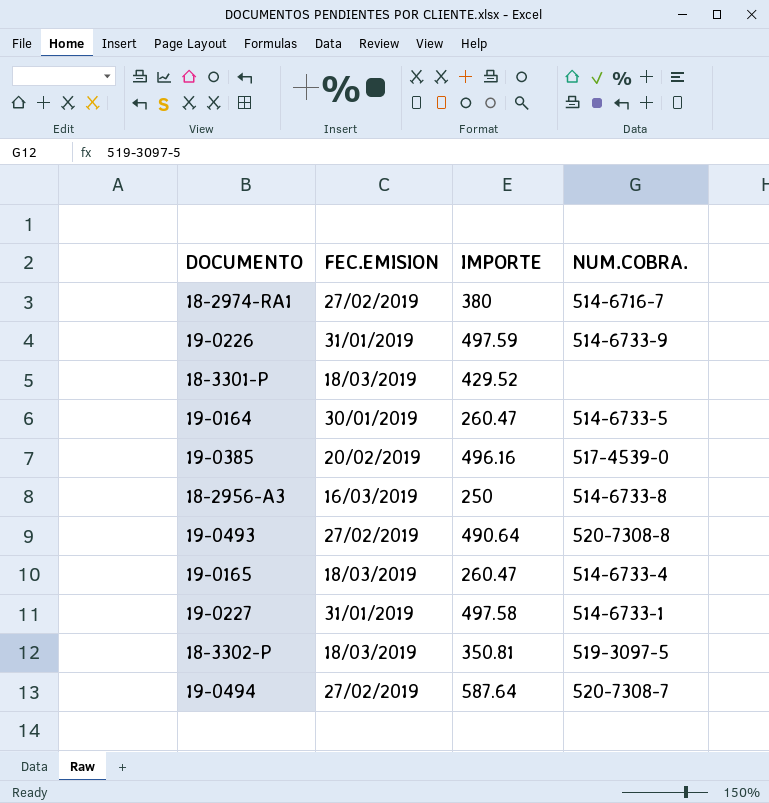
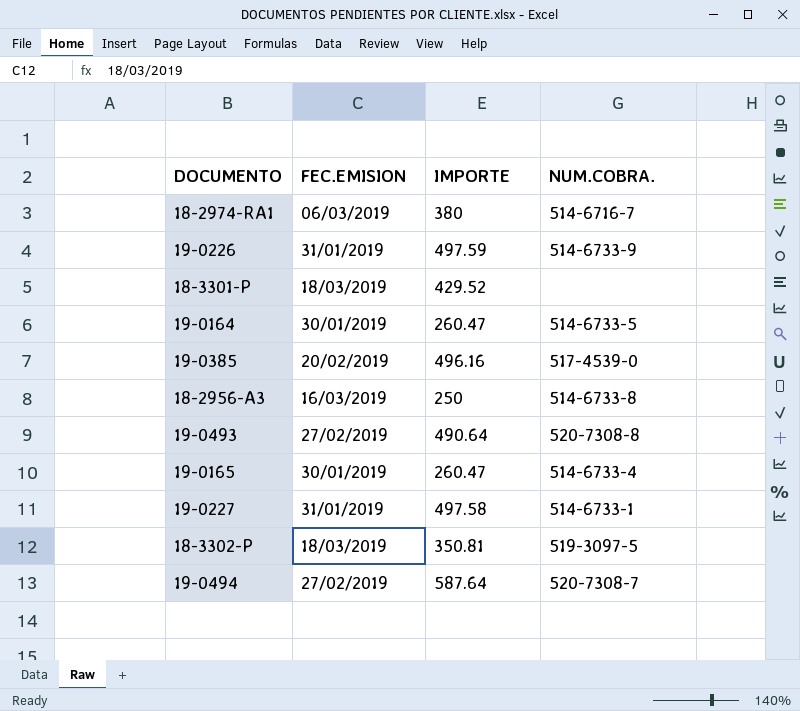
18-2974-RA1 | FEC.EMISION: 27/02/2019 -> 06/03/2019
19-0165 | FEC.EMISION: 18/03/2019 -> 30/01/2019

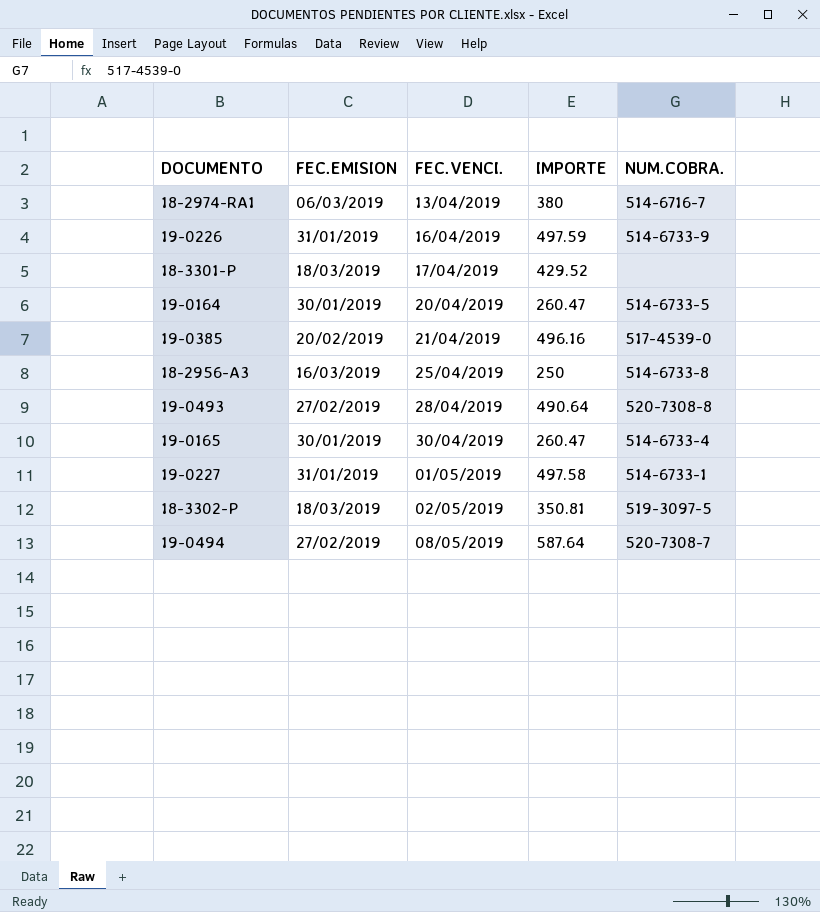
column FEC.VENCI. | position: none -> 3

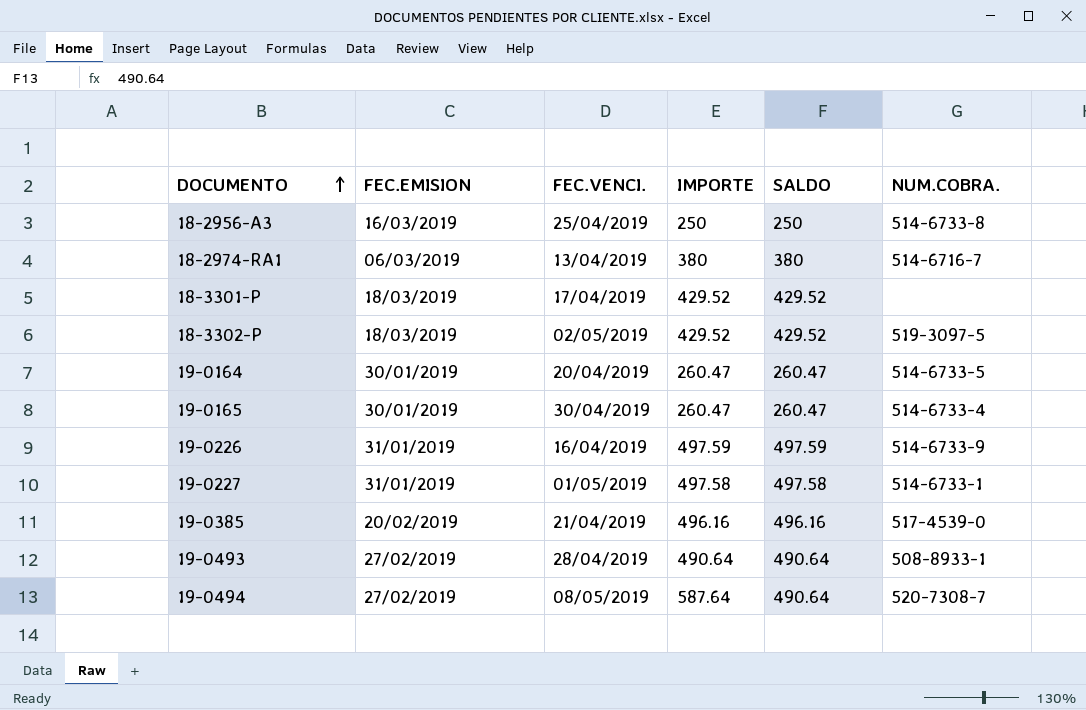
row order: none -> DOCUMENTO ascending
column SALDO | position: none -> 5
18-3302-P | IMPORTE: 350.81 -> 429.52
19-0493 | NUM.COBRA.: 520-7308-8 -> 508-8933-1

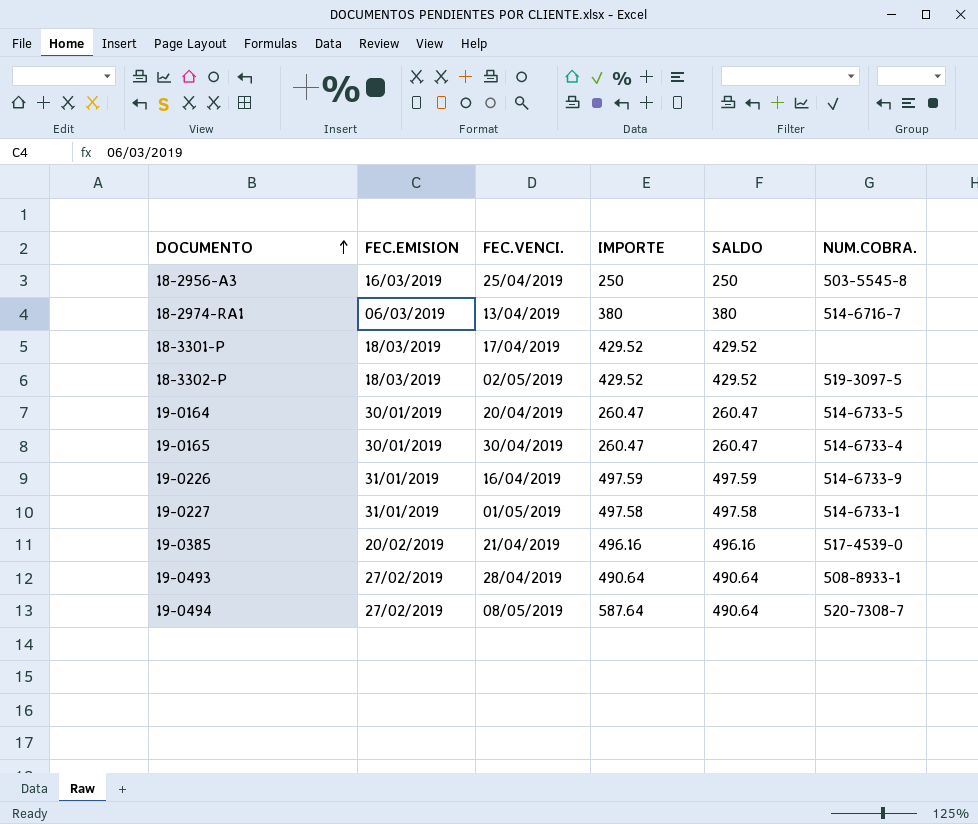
18-2956-A3 | NUM.COBRA.: 514-6733-8 -> 503-5545-8

